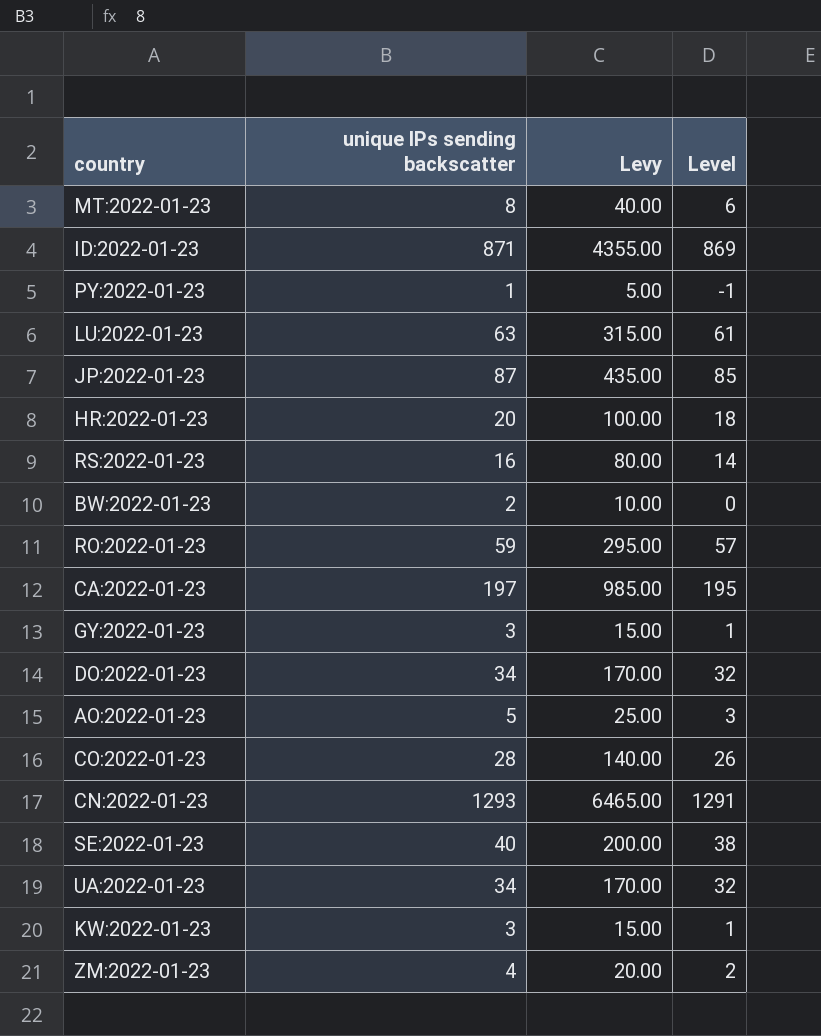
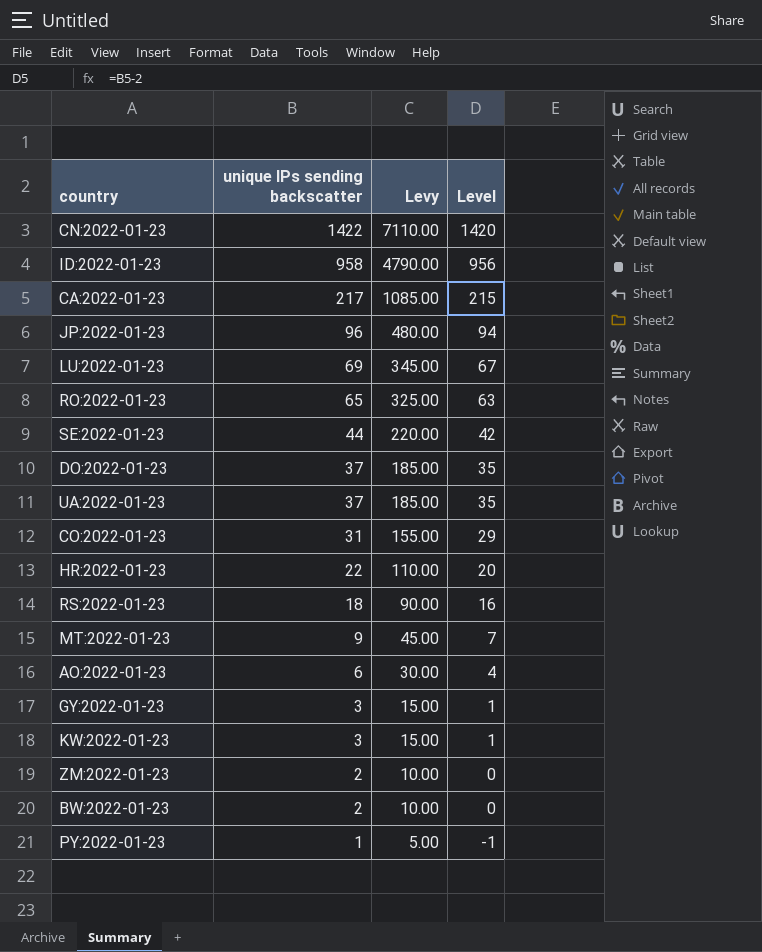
row order: none -> unique IPs sending backscatter descending
CN:2022-01-23 | unique IPs sending backscatter: 1293 -> 1422
CN:2022-01-23 | Levy: 6465.00 -> 7110.00
CN:2022-01-23 | Level: 1291 -> 1420
ID:2022-01-23 | unique IPs sending backscatter: 871 -> 958
ID:2022-01-23 | Levy: 4355.00 -> 4790.00
ID:2022-01-23 | Level: 869 -> 956
CA:2022-01-23 | unique IPs sending backscatter: 197 -> 217
CA:2022-01-23 | Levy: 985.00 -> 1085.00
CA:2022-01-23 | Level: 195 -> 215
JP:2022-01-23 | unique IPs sending backscatter: 87 -> 96
JP:2022-01-23 | Levy: 435.00 -> 480.00
JP:2022-01-23 | Level: 85 -> 94
LU:2022-01-23 | unique IPs sending backscatter: 63 -> 69
LU:2022-01-23 | Levy: 315.00 -> 345.00
LU:2022-01-23 | Level: 61 -> 67
RO:2022-01-23 | unique IPs sending backscatter: 59 -> 65
RO:2022-01-23 | Levy: 295.00 -> 325.00
RO:2022-01-23 | Level: 57 -> 63
SE:2022-01-23 | unique IPs sending backscatter: 40 -> 44
SE:2022-01-23 | Levy: 200.00 -> 220.00
SE:2022-01-23 | Level: 38 -> 42
DO:2022-01-23 | unique IPs sending backscatter: 34 -> 37
DO:2022-01-23 | Levy: 170.00 -> 185.00
DO:2022-01-23 | Level: 32 -> 35
UA:2022-01-23 | unique IPs sending backscatter: 34 -> 37
UA:2022-01-23 | Levy: 170.00 -> 185.00
UA:2022-01-23 | Level: 32 -> 35
CO:2022-01-23 | unique IPs sending backscatter: 28 -> 31
CO:2022-01-23 | Levy: 140.00 -> 155.00
CO:2022-01-23 | Level: 26 -> 29
HR:2022-01-23 | unique IPs sending backscatter: 20 -> 22
HR:2022-01-23 | Levy: 100.00 -> 110.00
HR:2022-01-23 | Level: 18 -> 20
RS:2022-01-23 | unique IPs sending backscatter: 16 -> 18
RS:2022-01-23 | Levy: 80.00 -> 90.00
RS:2022-01-23 | Level: 14 -> 16
MT:2022-01-23 | unique IPs sending backscatter: 8 -> 9
MT:2022-01-23 | Levy: 40.00 -> 45.00
MT:2022-01-23 | Level: 6 -> 7
AO:2022-01-23 | unique IPs sending backscatter: 5 -> 6
AO:2022-01-23 | Levy: 25.00 -> 30.00
AO:2022-01-23 | Level: 3 -> 4
ZM:2022-01-23 | unique IPs sending backscatter: 4 -> 2
ZM:2022-01-23 | Levy: 20.00 -> 10.00
ZM:2022-01-23 | Level: 2 -> 0

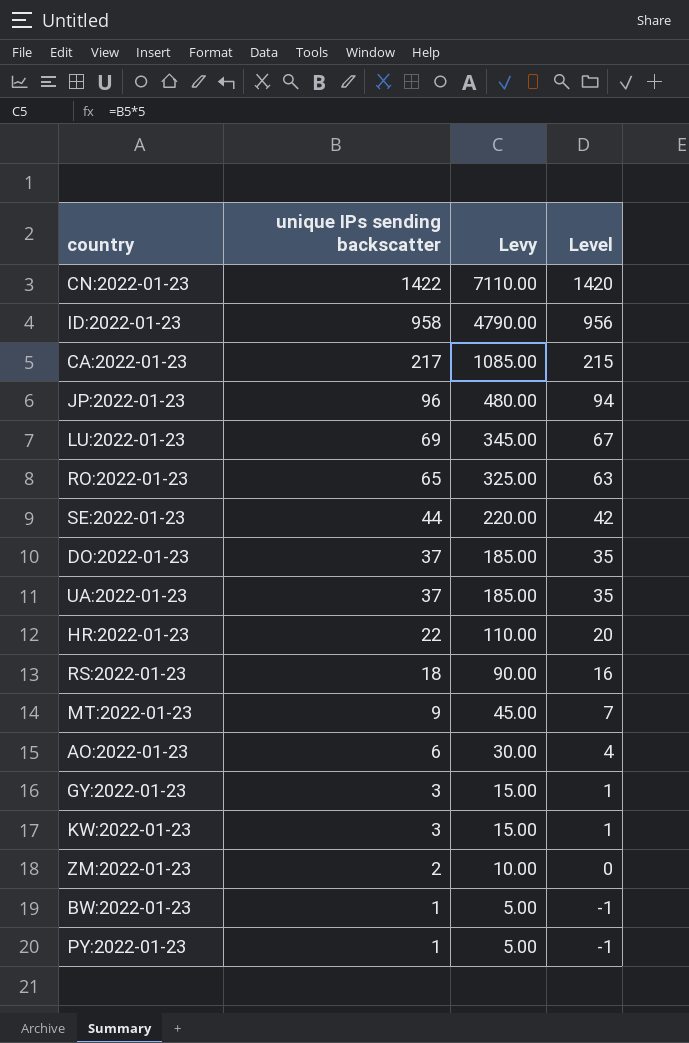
row CO:2022-01-23: 31 | 155.00 | 29 -> none
BW:2022-01-23 | unique IPs sending backscatter: 2 -> 1
BW:2022-01-23 | Levy: 10.00 -> 5.00
BW:2022-01-23 | Level: 0 -> -1

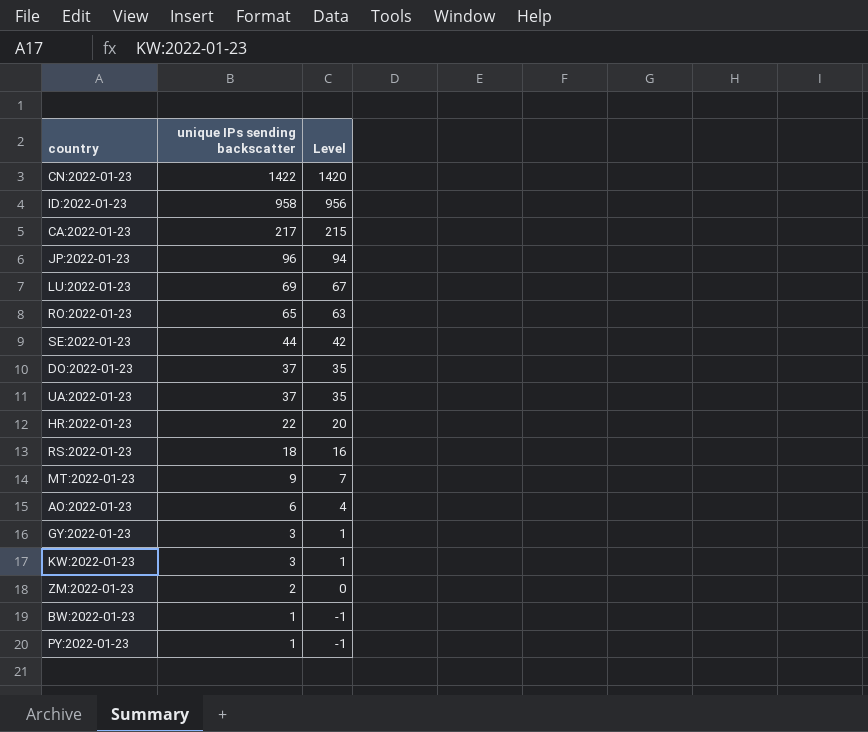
column Levy | formula: [unique IPs sending backscatter] * 5 -> none

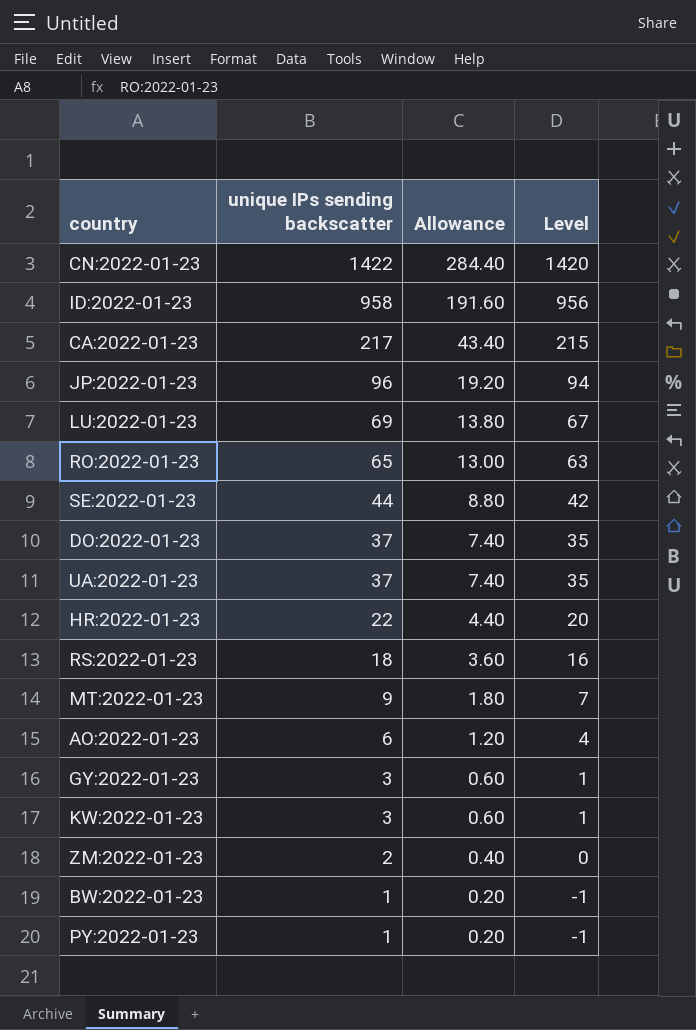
column Allowance | formula: none -> [unique IPs sending backscatter] * 0.2

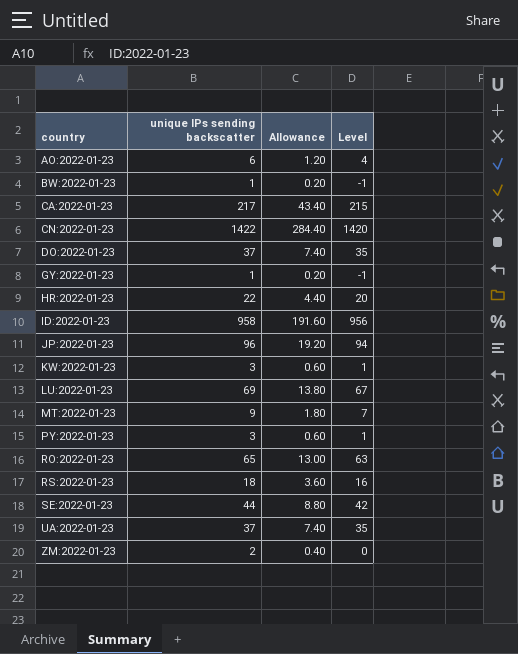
row order: unique IPs sending backscatter descending -> country ascending
GY:2022-01-23 | unique IPs sending backscatter: 3 -> 1
GY:2022-01-23 | Allowance: 0.60 -> 0.20
GY:2022-01-23 | Level: 1 -> -1
PY:2022-01-23 | unique IPs sending backscatter: 1 -> 3
PY:2022-01-23 | Allowance: 0.20 -> 0.60
PY:2022-01-23 | Level: -1 -> 1

